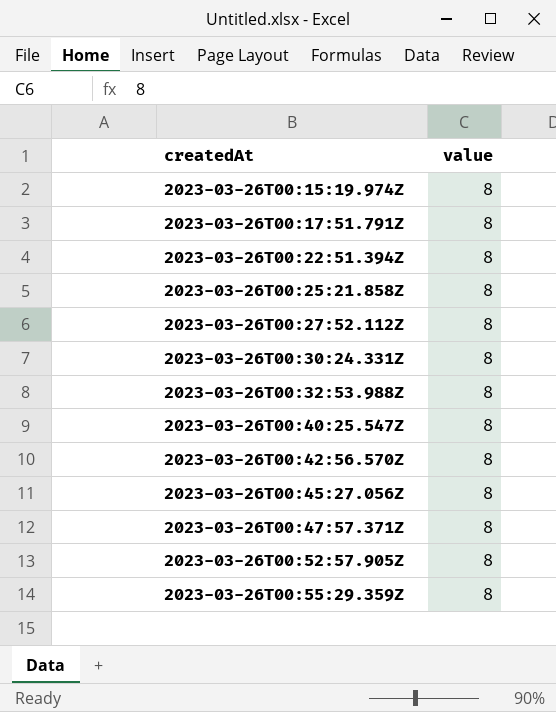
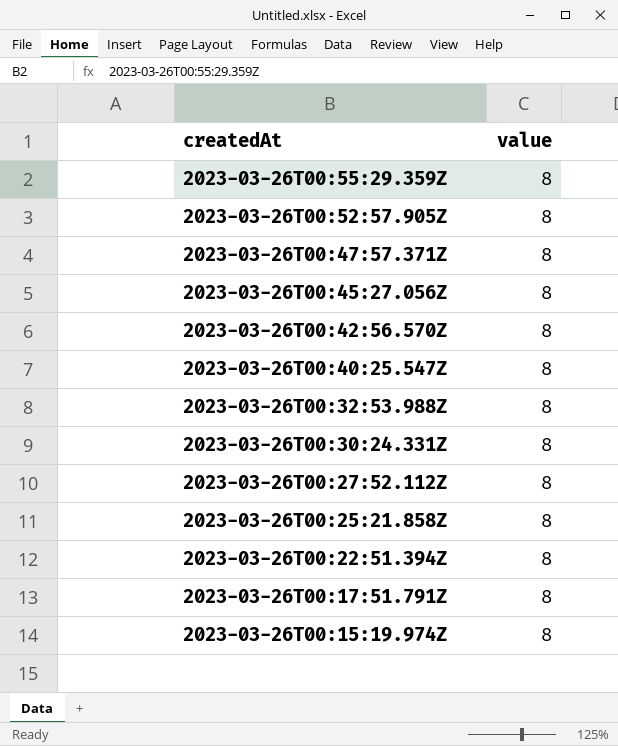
row order: createdAt ascending -> createdAt descending

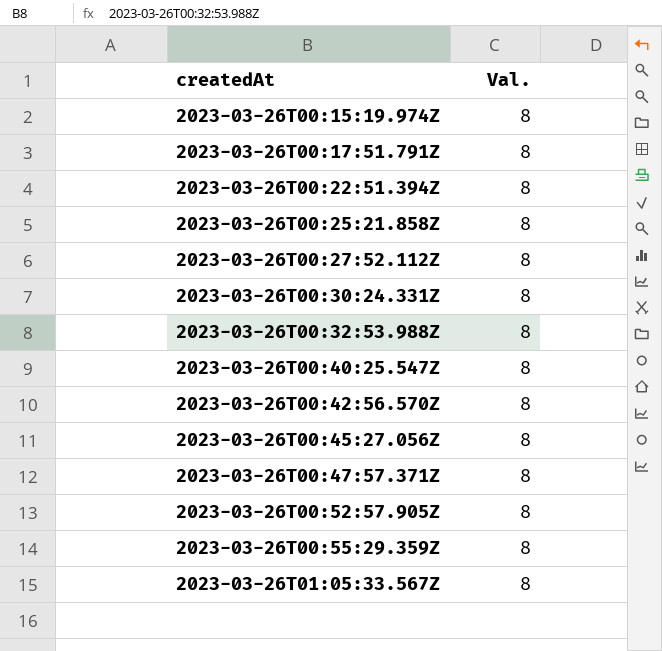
row order: createdAt descending -> createdAt ascending
column name: value -> Val.
row 2023-03-26T01:05:33.567Z: none -> 8

